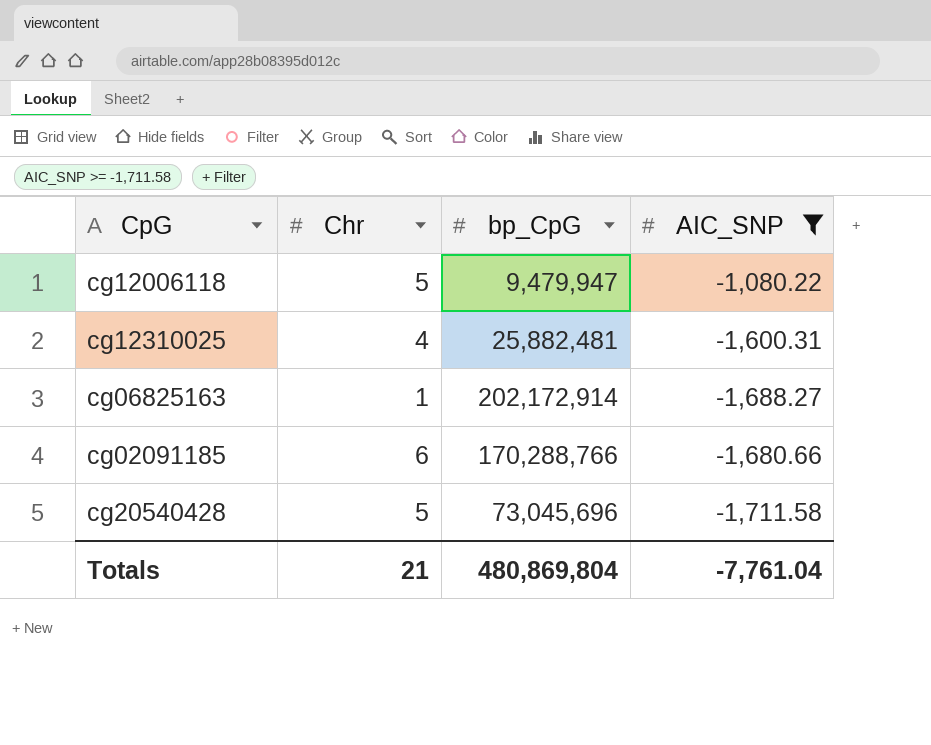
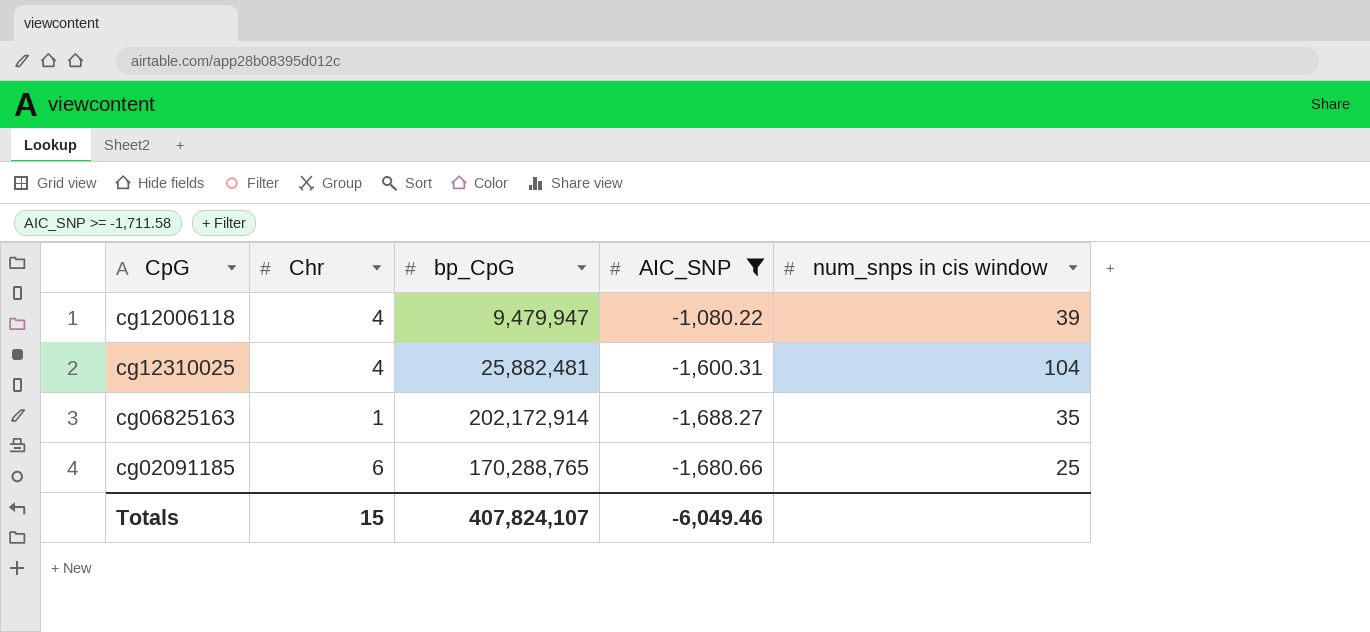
column num_snps in cis window | position: none -> 5
row cg20540428: 5 | 73,045,696 | -1,711.58 -> none
cg12006118 | Chr: 5 -> 4
cg02091185 | bp_CpG: 170,288,766 -> 170,288,765
Totals | Chr: 21 -> 15
Totals | bp_CpG: 480,869,804 -> 407,824,107
Totals | AIC_SNP: -7,761.04 -> -6,049.46

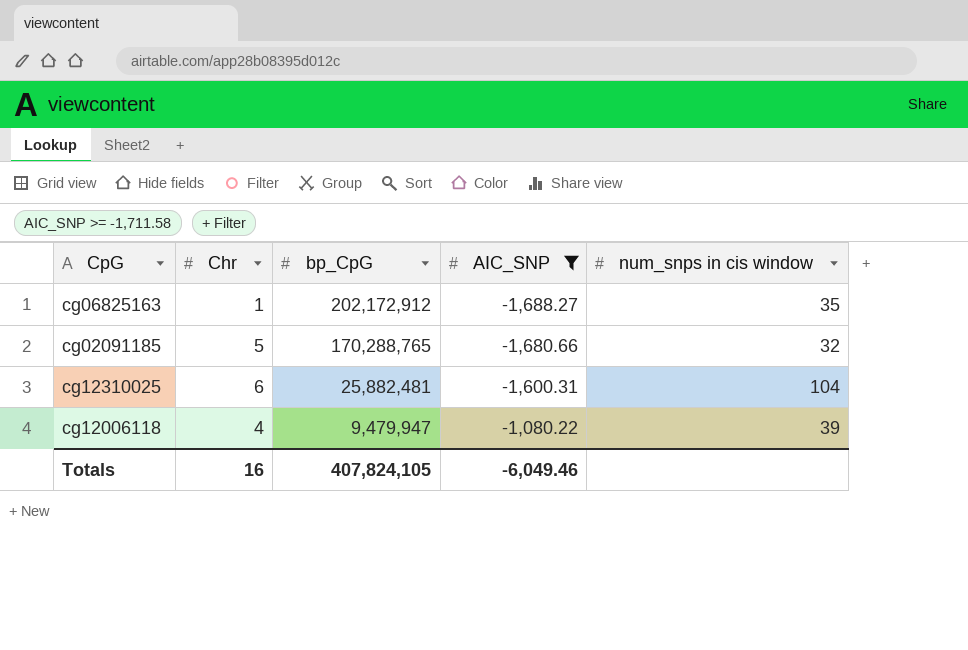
row order: none -> bp_CpG descending
cg06825163 | bp_CpG: 202,172,914 -> 202,172,912
cg02091185 | Chr: 6 -> 5
cg02091185 | num_snps in cis window: 25 -> 32
cg12310025 | Chr: 4 -> 6
Totals | Chr: 15 -> 16
Totals | bp_CpG: 407,824,107 -> 407,824,105

